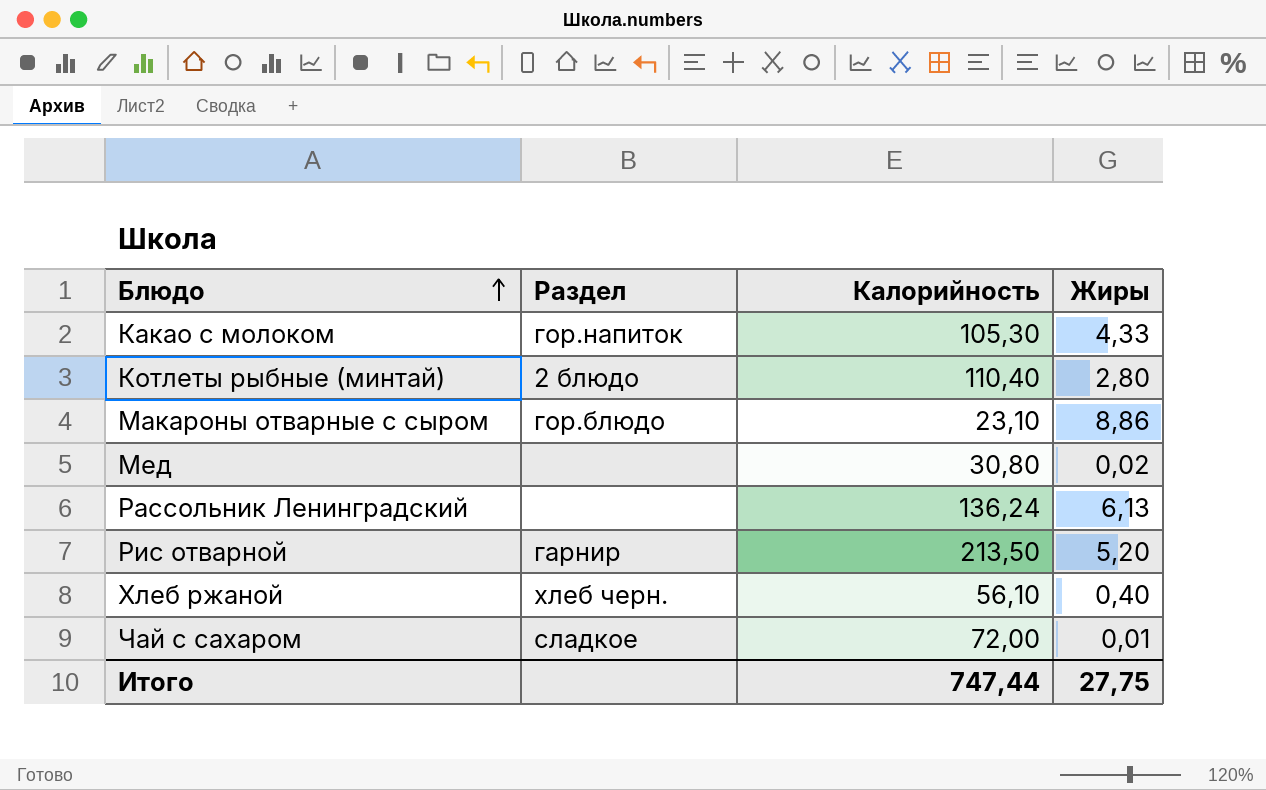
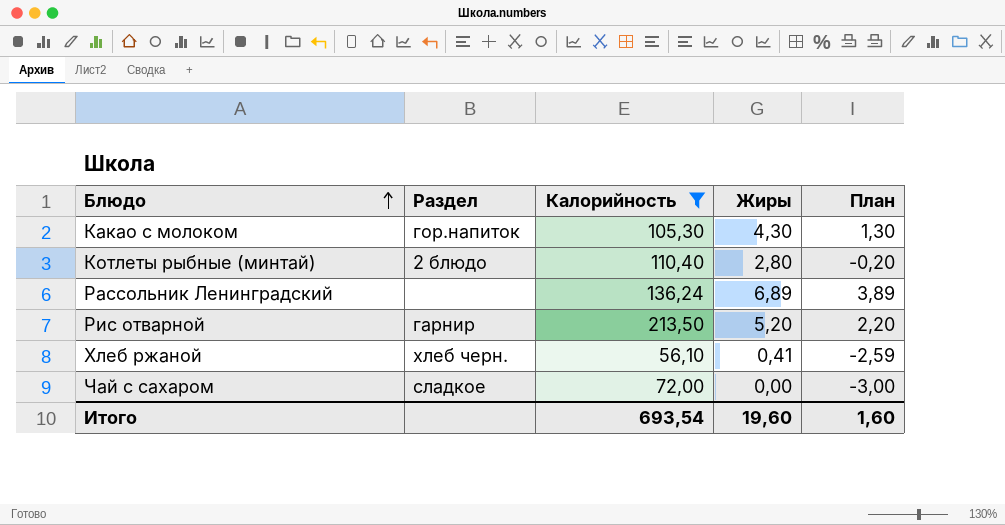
filter: none -> Калорийность >= 56,10
column План | formula: none -> [Жиры] - 3
Какао с молоком | Жиры: 4,33 -> 4,30
Рассольник Ленинградский | Жиры: 6,13 -> 6,89
Хлеб ржаной | Жиры: 0,40 -> 0,41
Чай с сахаром | Жиры: 0,01 -> 0,00
Итого | Калорийность: 747,44 -> 693,54
Итого | Жиры: 27,75 -> 19,60

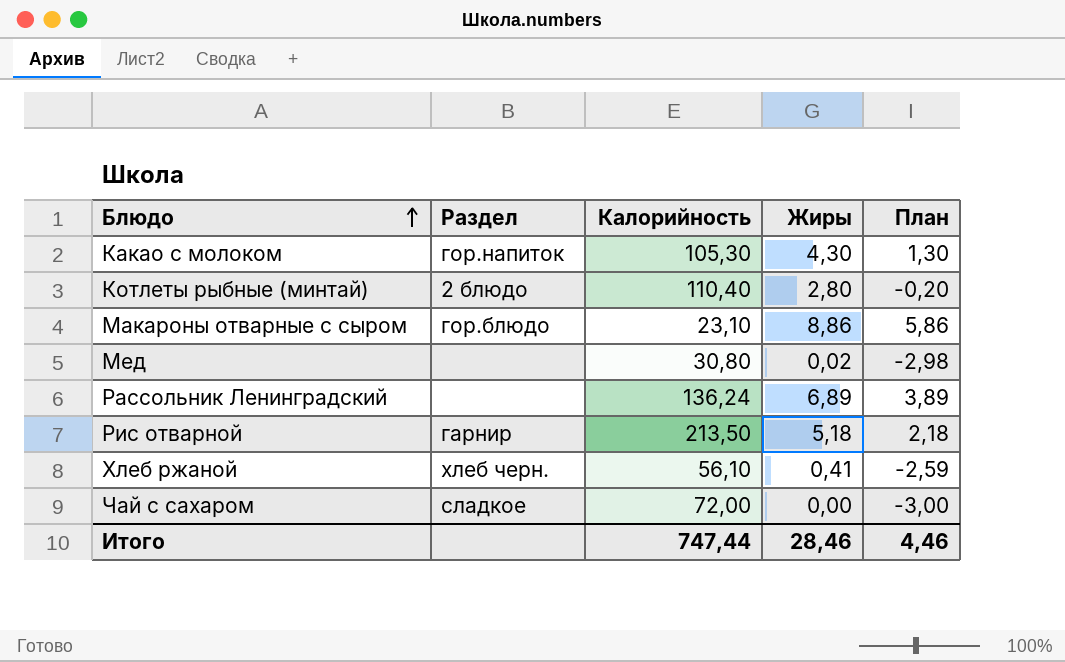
filter: Калорийность >= 56,10 -> none
Рис отварной | Жиры: 5,20 -> 5,18
Рис отварной | План: 2,20 -> 2,18
Итого | Калорийность: 693,54 -> 747,44
Итого | Жиры: 19,60 -> 28,46
Итого | План: 1,60 -> 4,46

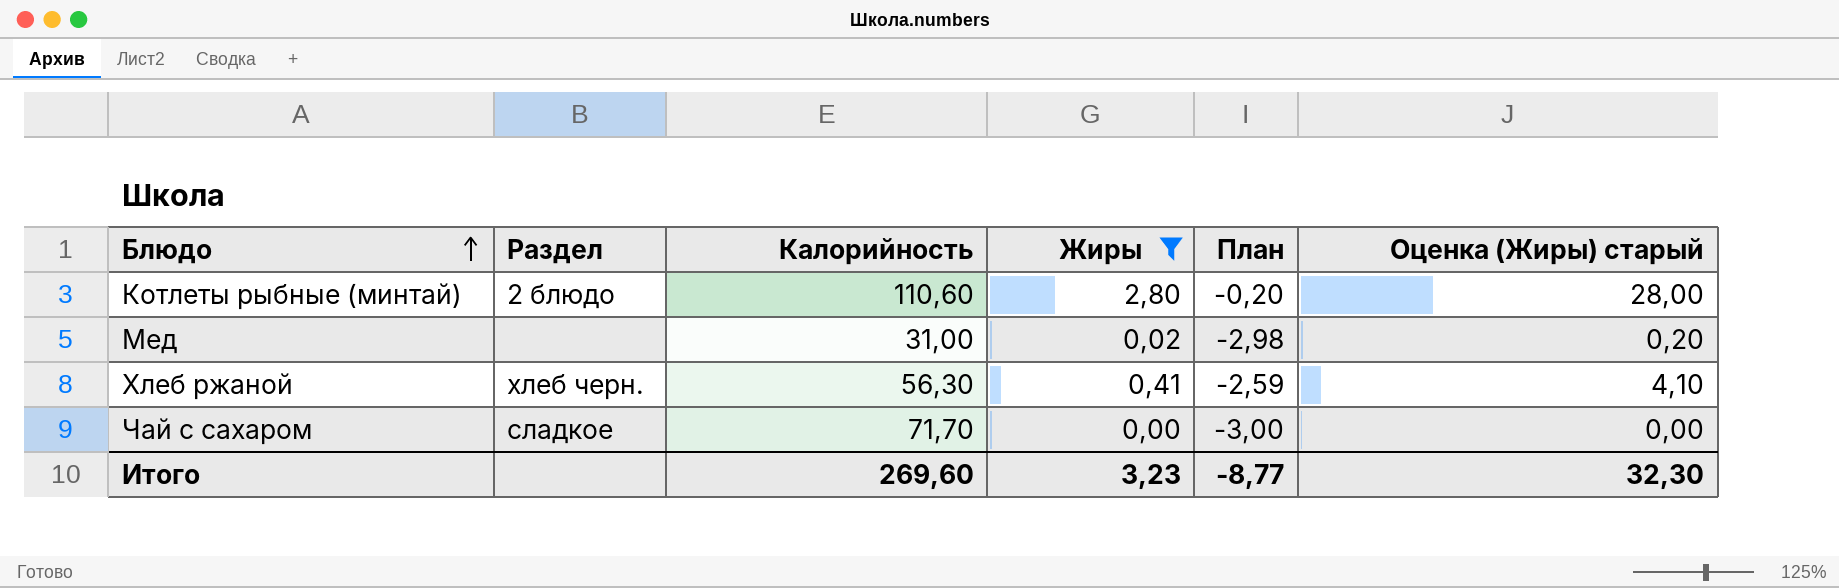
filter: none -> Жиры <= 2,80
column Оценка (Жиры) старый | formula: none -> [Жиры] * 10
Котлеты рыбные (минтай) | Калорийность: 110,40 -> 110,60
Мед | Калорийность: 30,80 -> 31,00
Хлеб ржаной | Калорийность: 56,10 -> 56,30
Чай с сахаром | Калорийность: 72,00 -> 71,70
Итого | Калорийность: 747,44 -> 269,60
Итого | Жиры: 28,46 -> 3,23
Итого | План: 4,46 -> -8,77

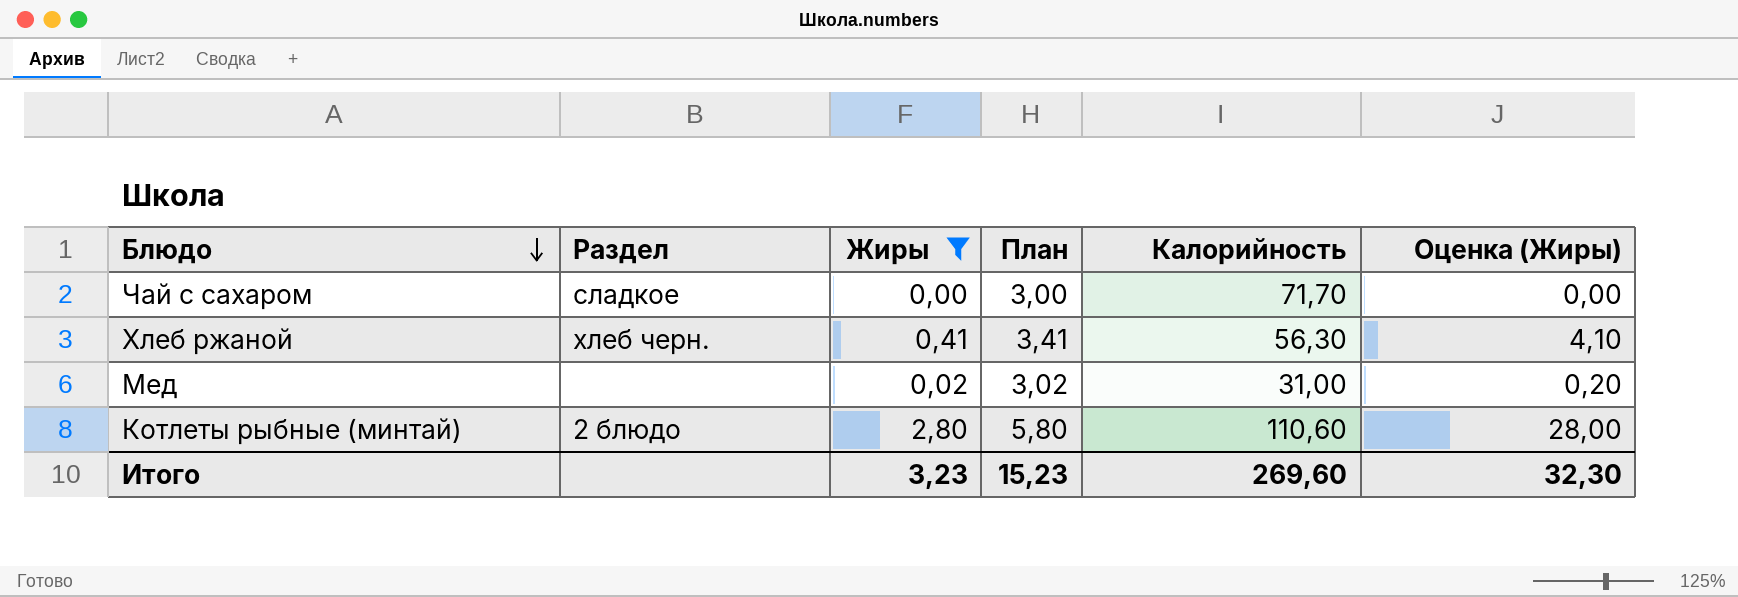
row order: Блюдо ascending -> Блюдо descending
column План | formula: [Жиры] - 3 -> [Жиры] + 3
column Калорийность | position: 3 -> 5
column name: Оценка (Жиры) старый -> Оценка (Жиры)
Итого | План: -8,77 -> 15,23

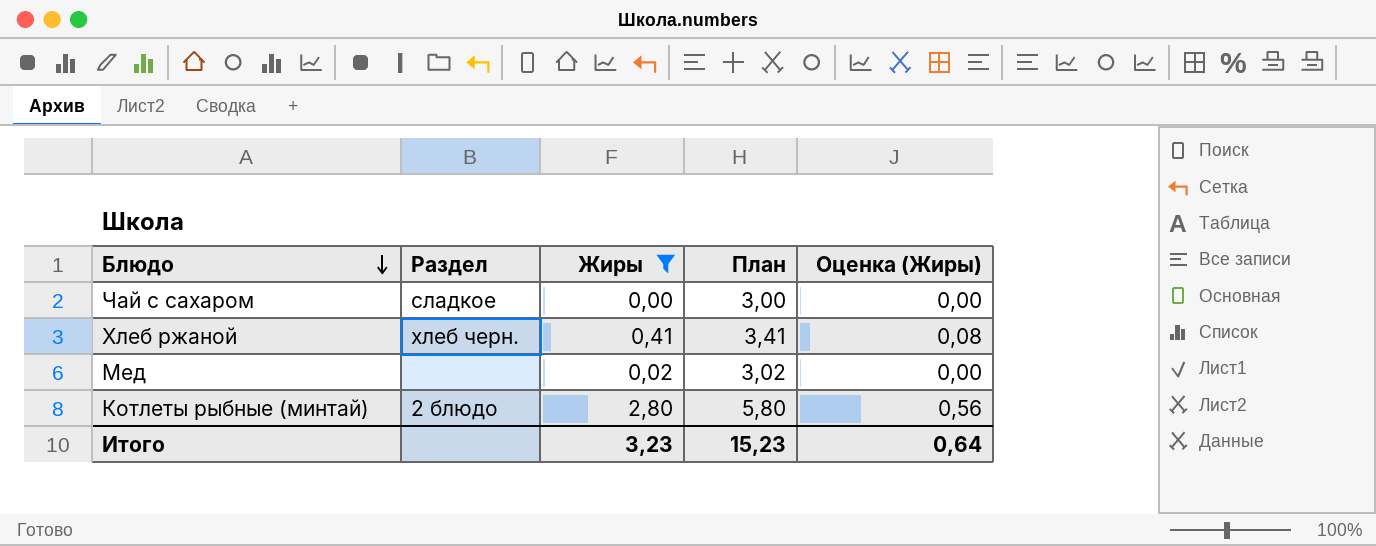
column Калорийность | position: 5 -> none
column Оценка (Жиры) | formula: [Жиры] * 10 -> [Жиры] * 0,2
Итого | Оценка (Жиры): 32,30 -> 0,64

